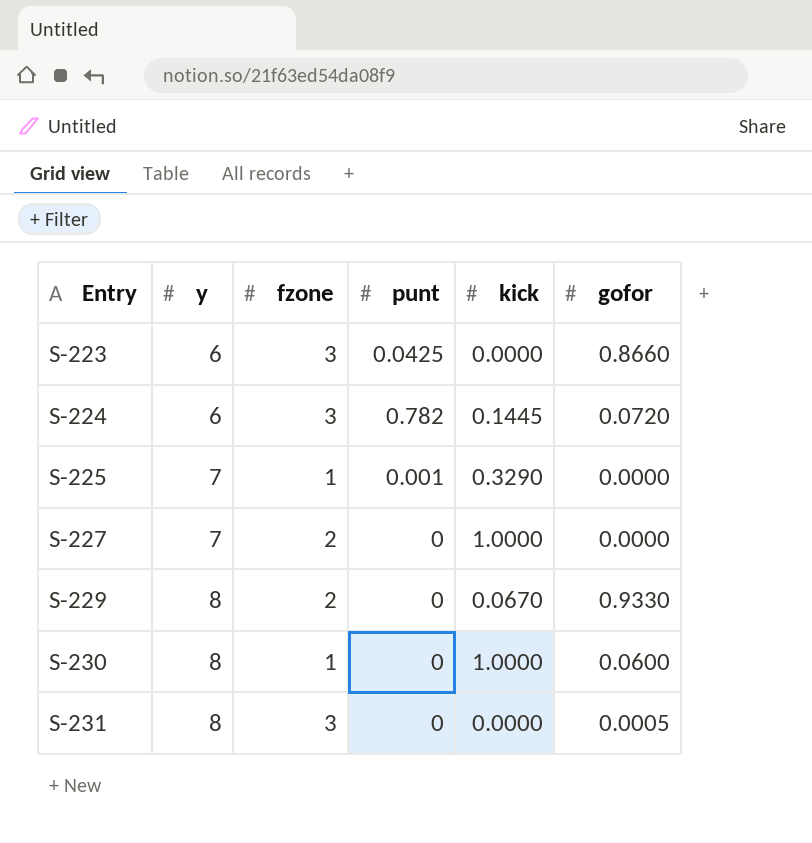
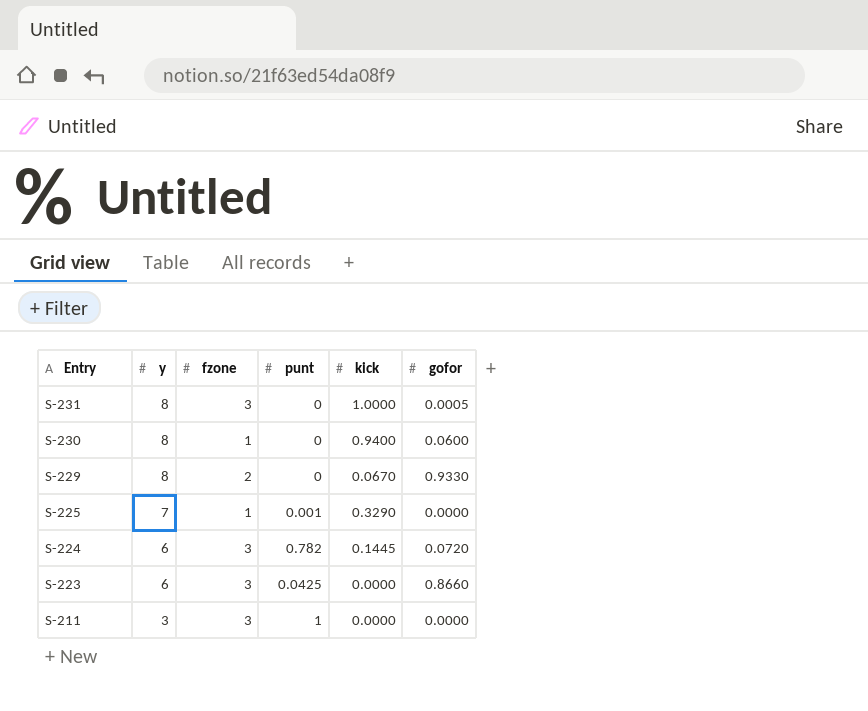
row order: Entry ascending -> Entry descending
row S-227: 7 | 2 | 0 | 1.0000 | 0.0000 -> none
S-231 | kick: 0.0000 -> 1.0000
S-230 | kick: 1.0000 -> 0.9400
row S-211: none -> 3 | 3 | 1 | 0.0000 | 0.0000

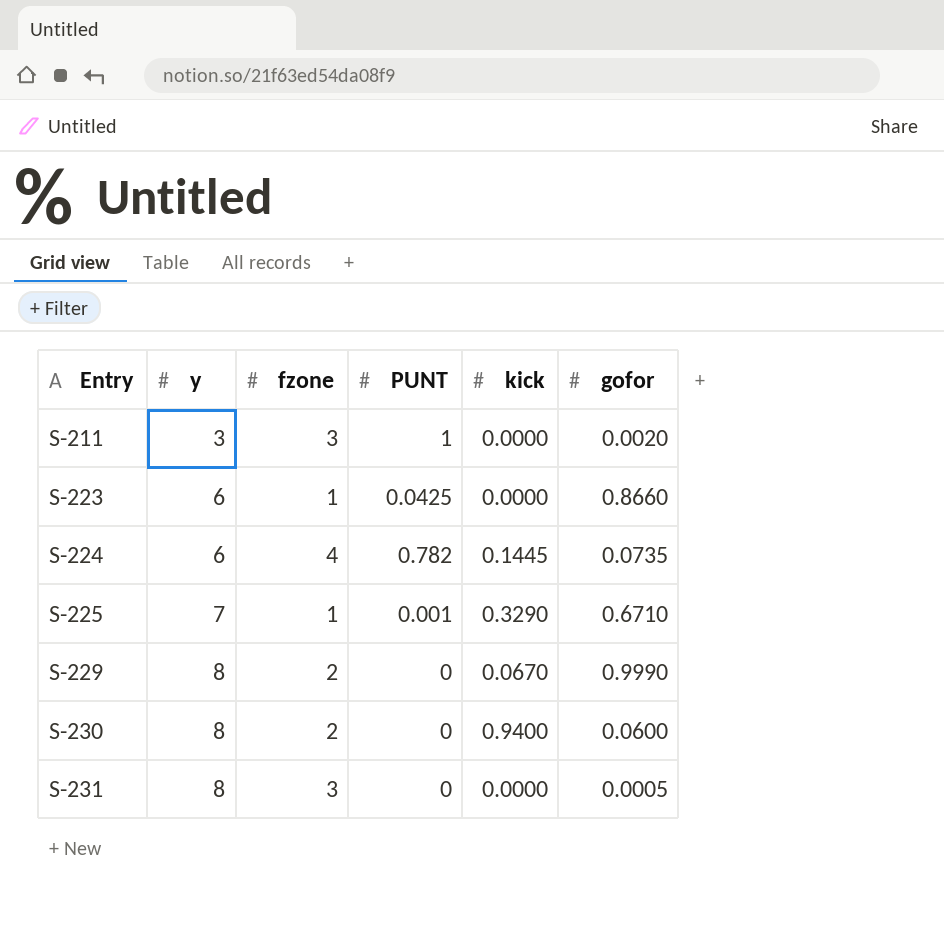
row order: Entry descending -> Entry ascending
column name: punt -> PUNT
S-211 | gofor: 0.0000 -> 0.0020
S-223 | fzone: 3 -> 1
S-224 | fzone: 3 -> 4
S-224 | gofor: 0.0720 -> 0.0735
S-225 | gofor: 0.0000 -> 0.6710
S-229 | gofor: 0.9330 -> 0.9990
S-230 | fzone: 1 -> 2
S-231 | kick: 1.0000 -> 0.0000

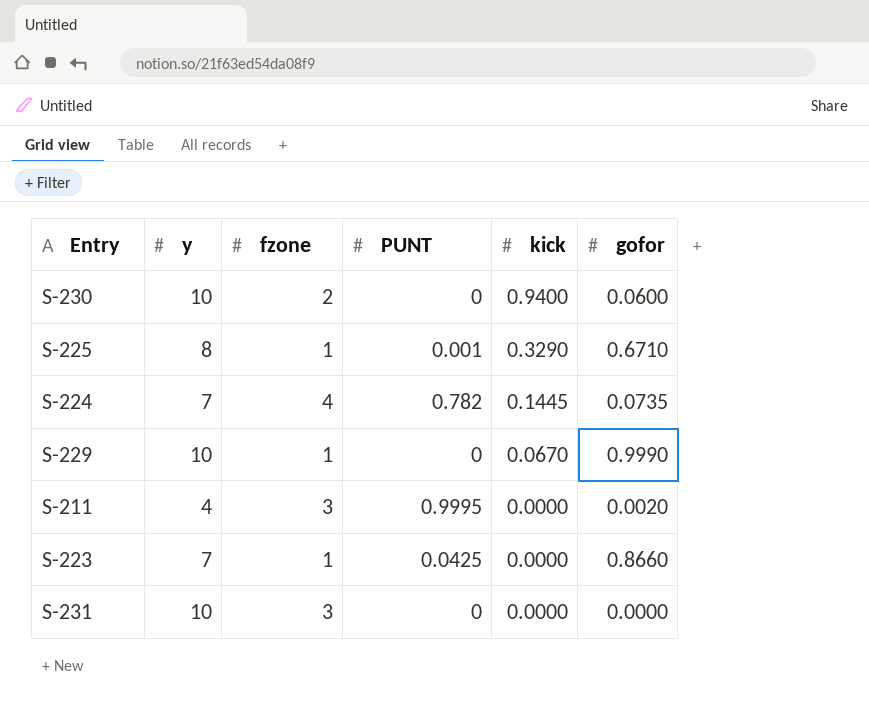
row order: Entry ascending -> kick descending
S-230 | y: 8 -> 10
S-225 | y: 7 -> 8
S-224 | y: 6 -> 7
S-229 | y: 8 -> 10
S-229 | fzone: 2 -> 1
S-211 | y: 3 -> 4
S-211 | PUNT: 1 -> 0.9995
S-223 | y: 6 -> 7
S-231 | y: 8 -> 10
S-231 | gofor: 0.0005 -> 0.0000

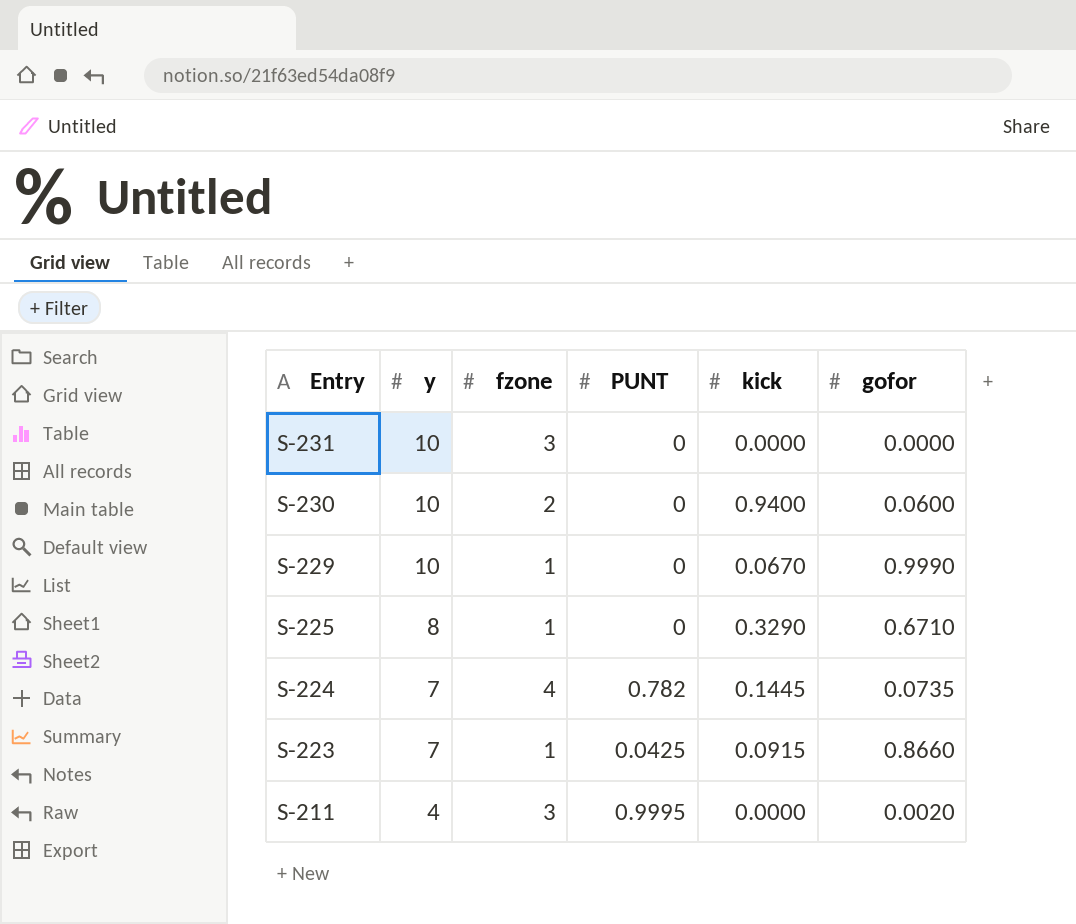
row order: kick descending -> Entry descending
S-225 | PUNT: 0.001 -> 0
S-223 | kick: 0.0000 -> 0.0915

